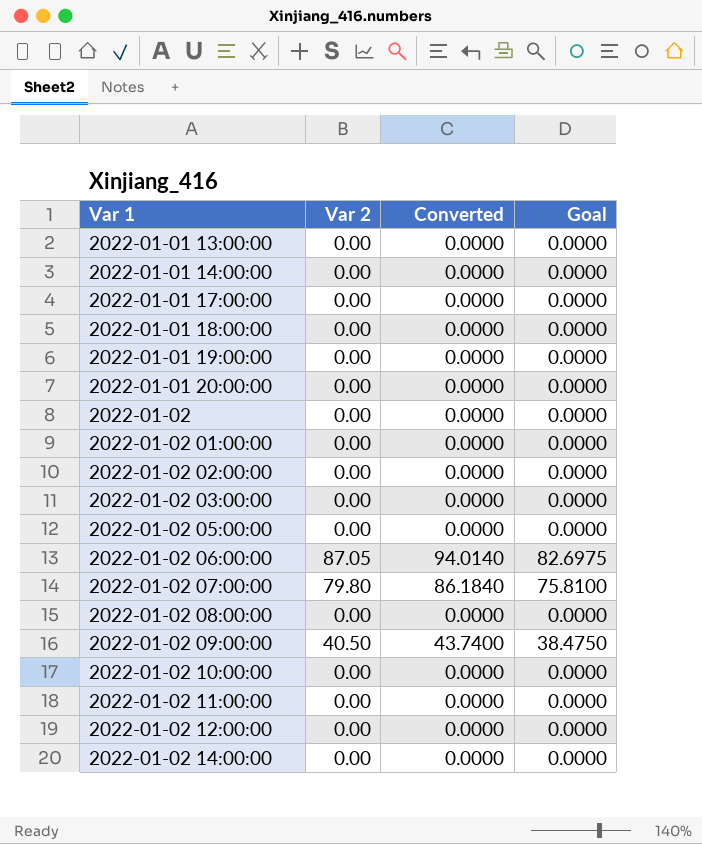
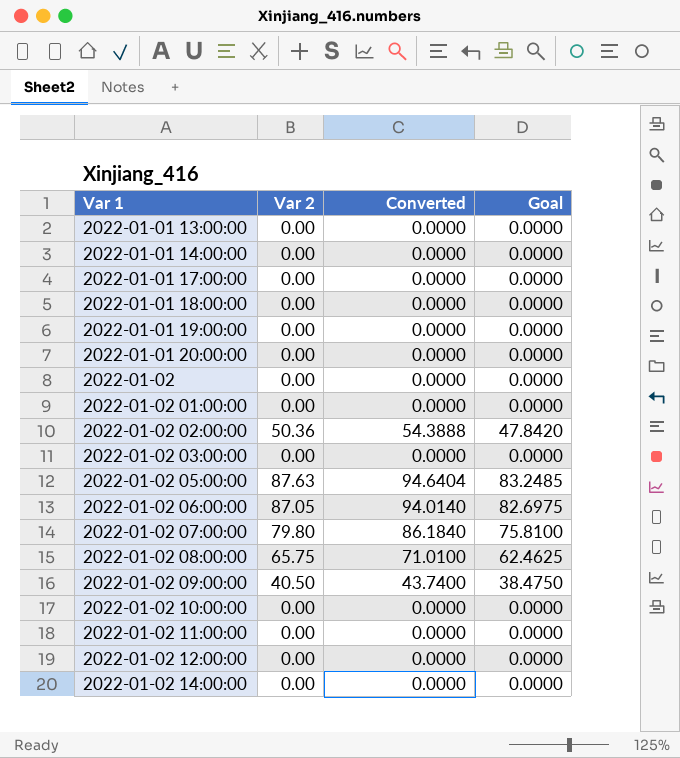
2022-01-02 02:00:00 | Var 2: 0.00 -> 50.36
2022-01-02 02:00:00 | Converted: 0.0000 -> 54.3888
2022-01-02 02:00:00 | Goal: 0.0000 -> 47.8420
2022-01-02 05:00:00 | Var 2: 0.00 -> 87.63
2022-01-02 05:00:00 | Converted: 0.0000 -> 94.6404
2022-01-02 05:00:00 | Goal: 0.0000 -> 83.2485
2022-01-02 08:00:00 | Var 2: 0.00 -> 65.75
2022-01-02 08:00:00 | Converted: 0.0000 -> 71.0100
2022-01-02 08:00:00 | Goal: 0.0000 -> 62.4625

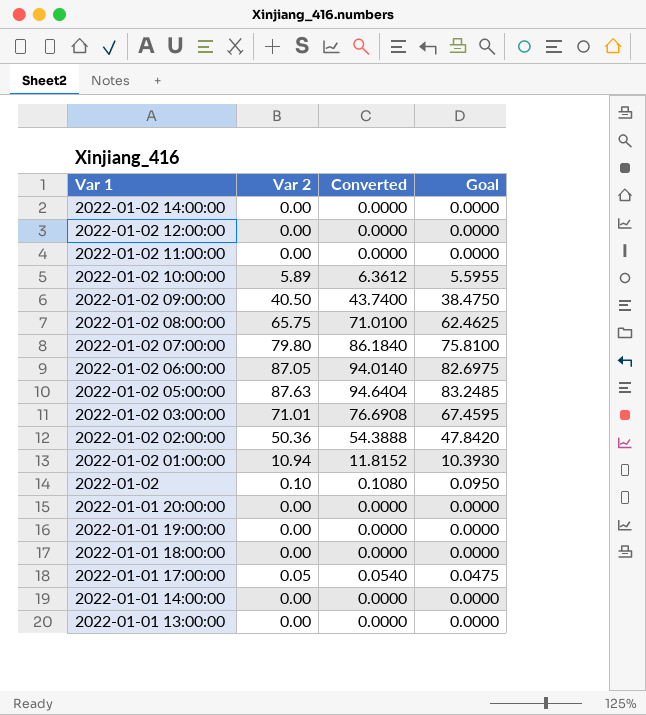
row order: Var 1 ascending -> Var 1 descending
2022-01-02 10:00:00 | Var 2: 0.00 -> 5.89
2022-01-02 10:00:00 | Converted: 0.0000 -> 6.3612
2022-01-02 10:00:00 | Goal: 0.0000 -> 5.5955
2022-01-02 03:00:00 | Var 2: 0.00 -> 71.01
2022-01-02 03:00:00 | Converted: 0.0000 -> 76.6908
2022-01-02 03:00:00 | Goal: 0.0000 -> 67.4595
2022-01-02 01:00:00 | Var 2: 0.00 -> 10.94
2022-01-02 01:00:00 | Converted: 0.0000 -> 11.8152
2022-01-02 01:00:00 | Goal: 0.0000 -> 10.3930
2022-01-02 | Var 2: 0.00 -> 0.10
2022-01-02 | Converted: 0.0000 -> 0.1080
2022-01-02 | Goal: 0.0000 -> 0.0950
2022-01-01 17:00:00 | Var 2: 0.00 -> 0.05
2022-01-01 17:00:00 | Converted: 0.0000 -> 0.0540
2022-01-01 17:00:00 | Goal: 0.0000 -> 0.0475

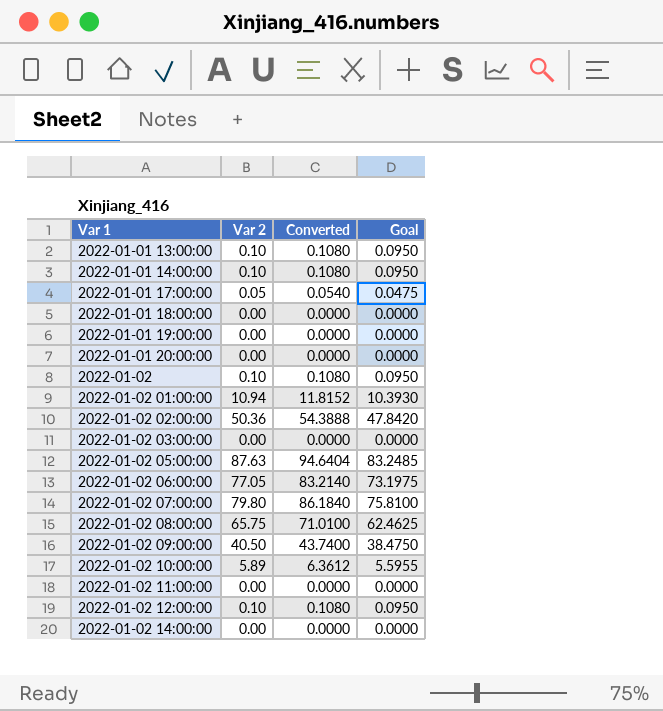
row order: Var 1 descending -> Var 1 ascending
2022-01-01 13:00:00 | Var 2: 0.00 -> 0.10
2022-01-01 13:00:00 | Converted: 0.0000 -> 0.1080
2022-01-01 13:00:00 | Goal: 0.0000 -> 0.0950
2022-01-01 14:00:00 | Var 2: 0.00 -> 0.10
2022-01-01 14:00:00 | Converted: 0.0000 -> 0.1080
2022-01-01 14:00:00 | Goal: 0.0000 -> 0.0950
2022-01-02 03:00:00 | Var 2: 71.01 -> 0.00
2022-01-02 03:00:00 | Converted: 76.6908 -> 0.0000
2022-01-02 03:00:00 | Goal: 67.4595 -> 0.0000
2022-01-02 06:00:00 | Var 2: 87.05 -> 77.05
2022-01-02 06:00:00 | Converted: 94.0140 -> 83.2140
2022-01-02 06:00:00 | Goal: 82.6975 -> 73.1975
2022-01-02 12:00:00 | Var 2: 0.00 -> 0.10
2022-01-02 12:00:00 | Converted: 0.0000 -> 0.1080
2022-01-02 12:00:00 | Goal: 0.0000 -> 0.0950

